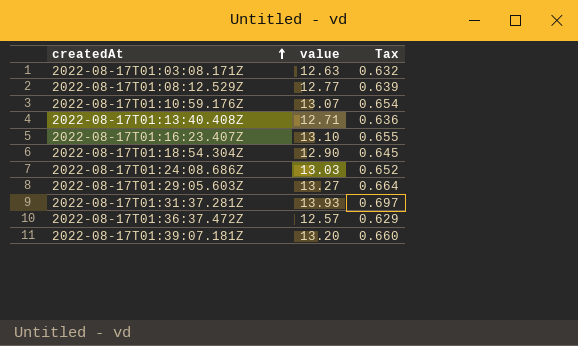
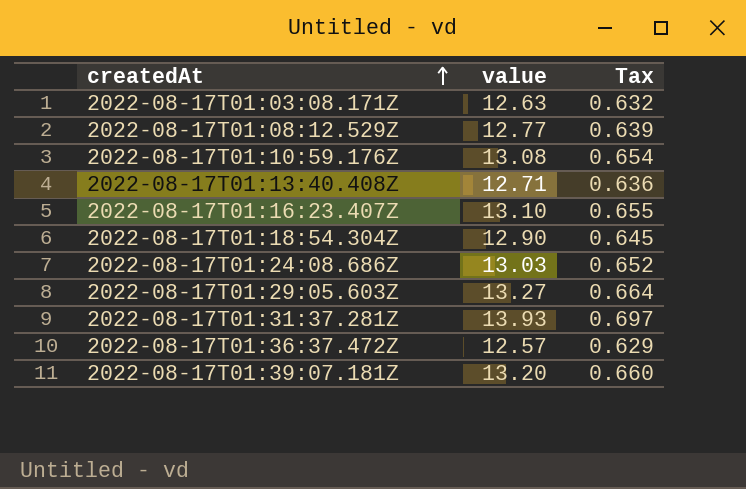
2022-08-17T01:10:59.176Z | value: 13.07 -> 13.08

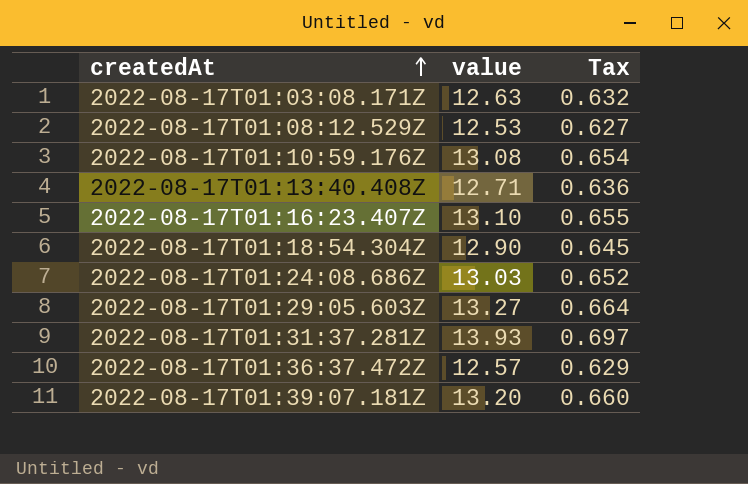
2022-08-17T01:08:12.529Z | value: 12.77 -> 12.53
2022-08-17T01:08:12.529Z | Tax: 0.639 -> 0.627

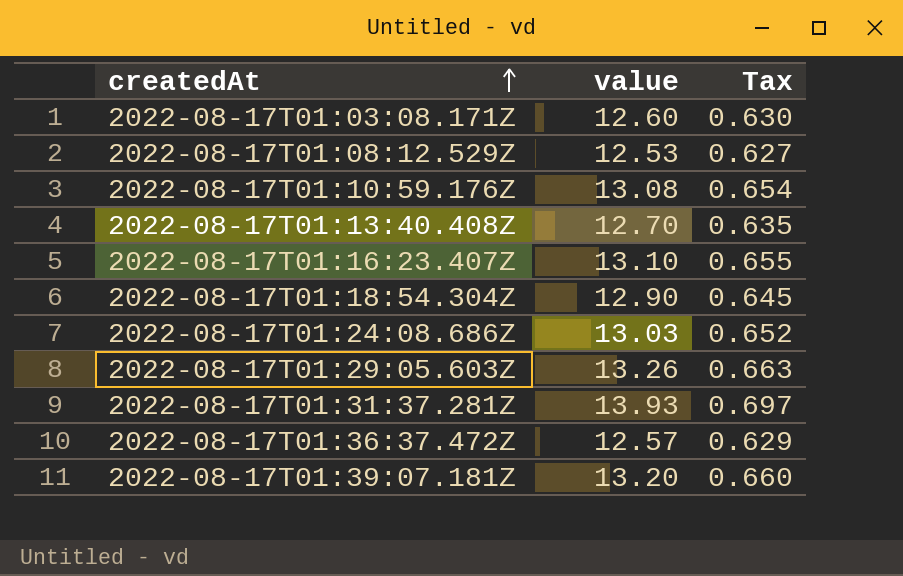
2022-08-17T01:03:08.171Z | value: 12.63 -> 12.60
2022-08-17T01:03:08.171Z | Tax: 0.632 -> 0.630
2022-08-17T01:13:40.408Z | value: 12.71 -> 12.70
2022-08-17T01:13:40.408Z | Tax: 0.636 -> 0.635
2022-08-17T01:29:05.603Z | value: 13.27 -> 13.26
2022-08-17T01:29:05.603Z | Tax: 0.664 -> 0.663

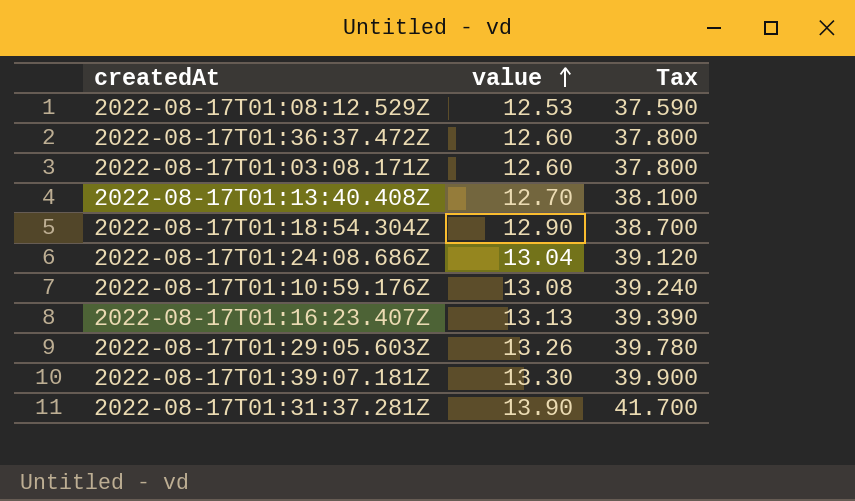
row order: createdAt ascending -> value ascending
column Tax | formula: [value] * 0.05 -> [value] * 3
2022-08-17T01:36:37.472Z | value: 12.57 -> 12.60
2022-08-17T01:24:08.686Z | value: 13.03 -> 13.04
2022-08-17T01:16:23.407Z | value: 13.10 -> 13.13
2022-08-17T01:39:07.181Z | value: 13.20 -> 13.30
2022-08-17T01:31:37.281Z | value: 13.93 -> 13.90

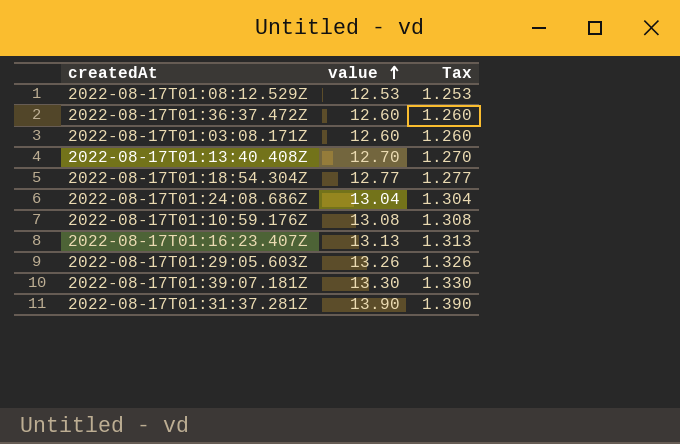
column Tax | formula: [value] * 3 -> [value] * 0.1
2022-08-17T01:18:54.304Z | value: 12.90 -> 12.77

